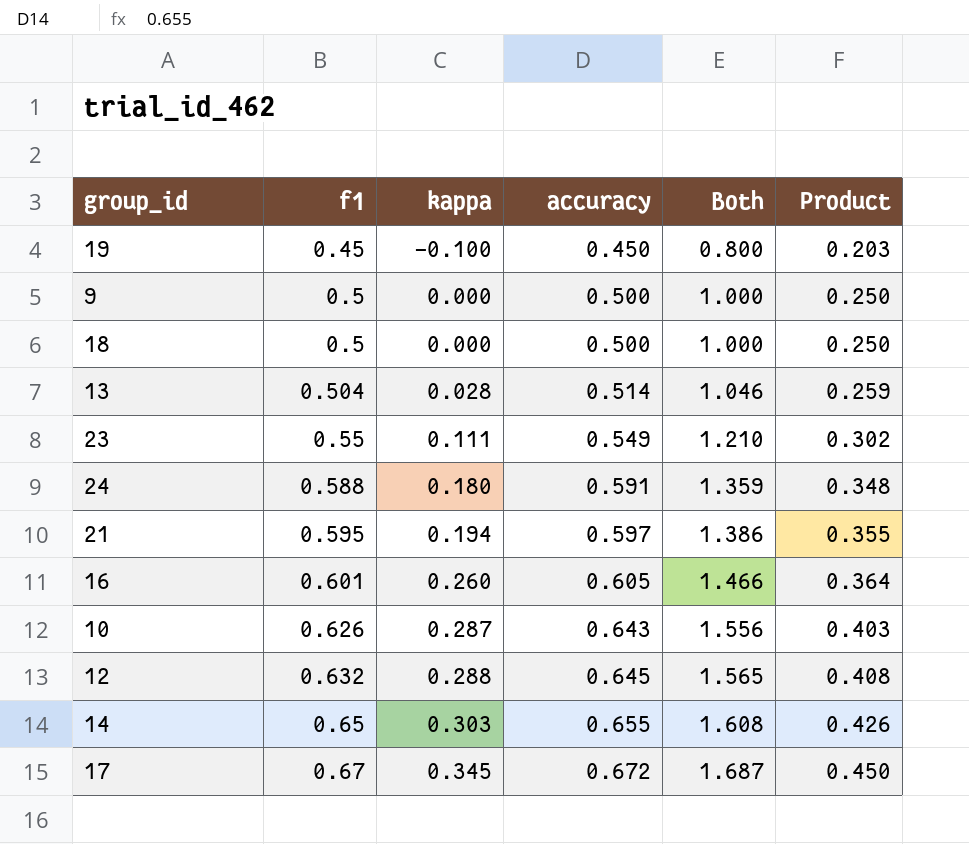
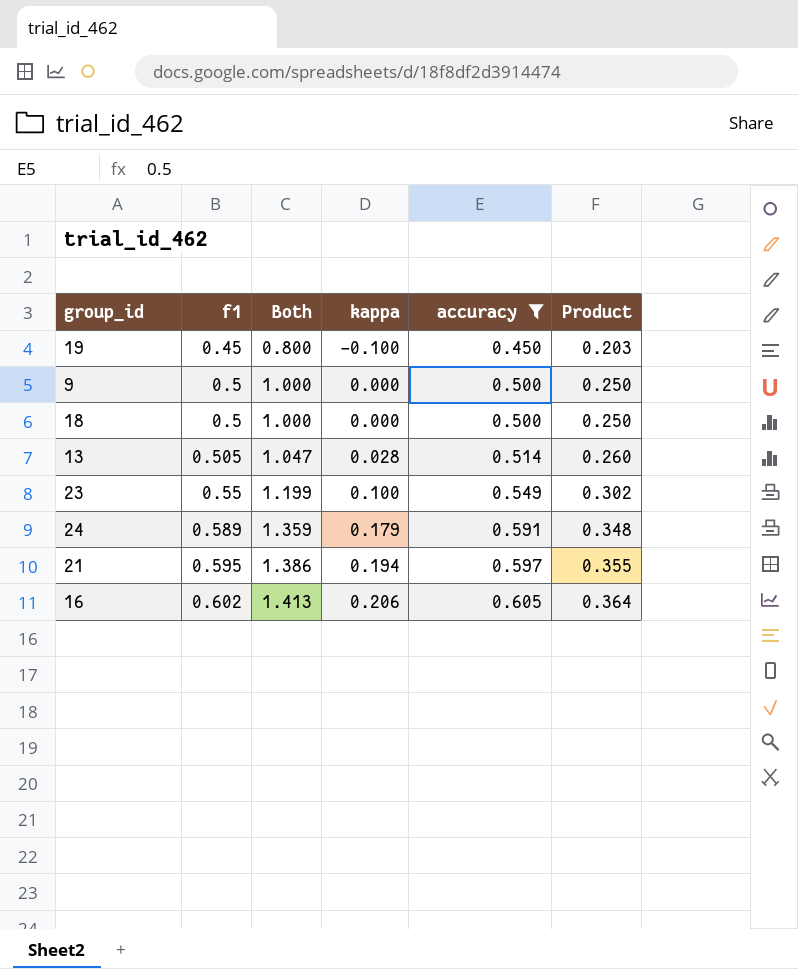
filter: none -> accuracy <= 0.605
column Both | position: 5 -> 3
13 | f1: 0.504 -> 0.505
13 | Both: 1.046 -> 1.047
13 | Product: 0.259 -> 0.260
23 | Both: 1.210 -> 1.199
23 | kappa: 0.111 -> 0.100
24 | f1: 0.588 -> 0.589
24 | kappa: 0.180 -> 0.179
16 | f1: 0.601 -> 0.602
16 | Both: 1.466 -> 1.413
16 | kappa: 0.260 -> 0.206

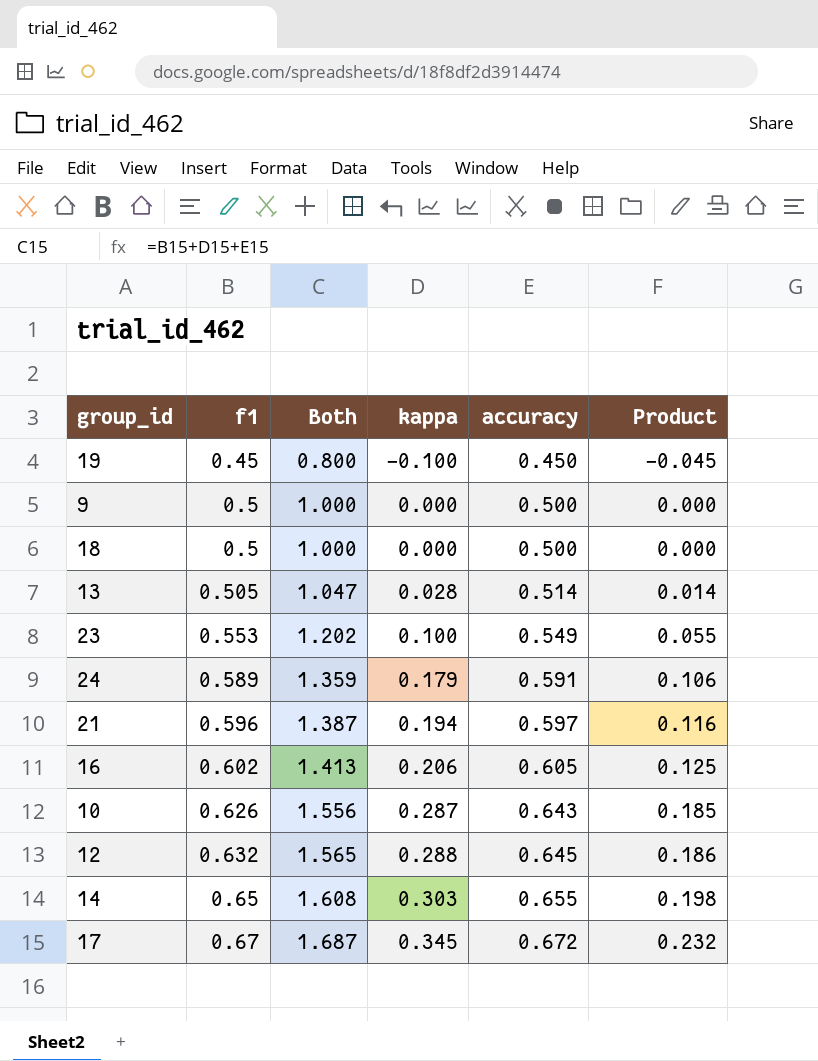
filter: accuracy <= 0.605 -> none
column Product | formula: [f1] * [accuracy] -> [kappa] * [accuracy]
23 | f1: 0.55 -> 0.553
23 | Both: 1.199 -> 1.202
21 | f1: 0.595 -> 0.596
21 | Both: 1.386 -> 1.387

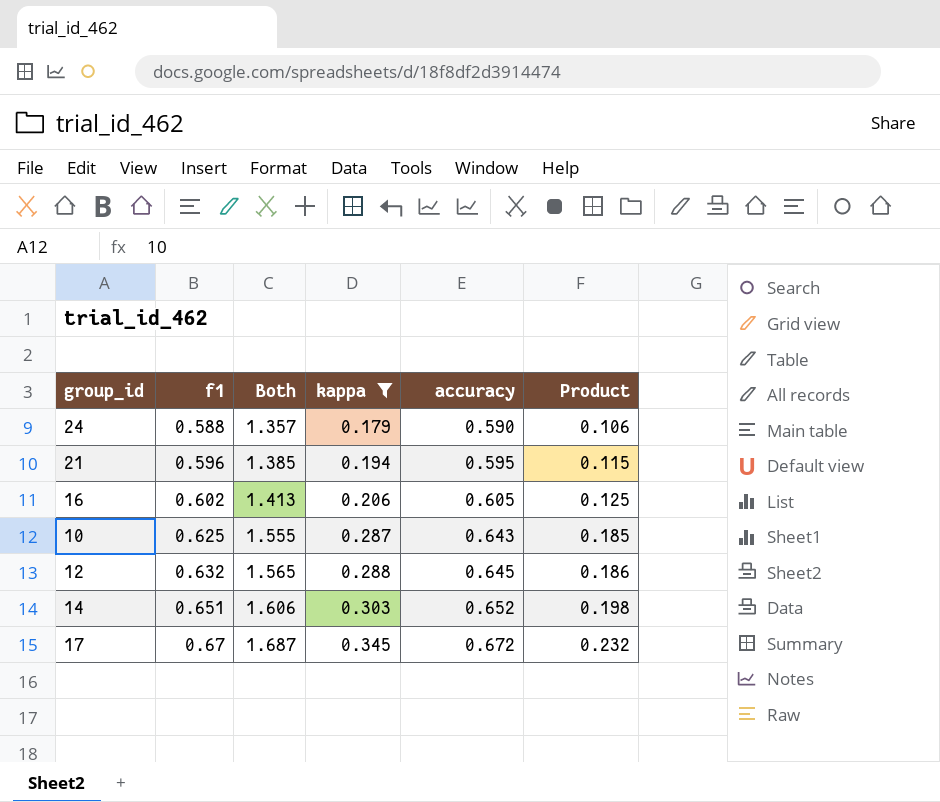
filter: none -> kappa >= 0.179
24 | f1: 0.589 -> 0.588
24 | Both: 1.359 -> 1.357
24 | accuracy: 0.591 -> 0.590
21 | Both: 1.387 -> 1.385
21 | accuracy: 0.597 -> 0.595
21 | Product: 0.116 -> 0.115
10 | f1: 0.626 -> 0.625
10 | Both: 1.556 -> 1.555
14 | f1: 0.65 -> 0.651
14 | Both: 1.608 -> 1.606
14 | accuracy: 0.655 -> 0.652

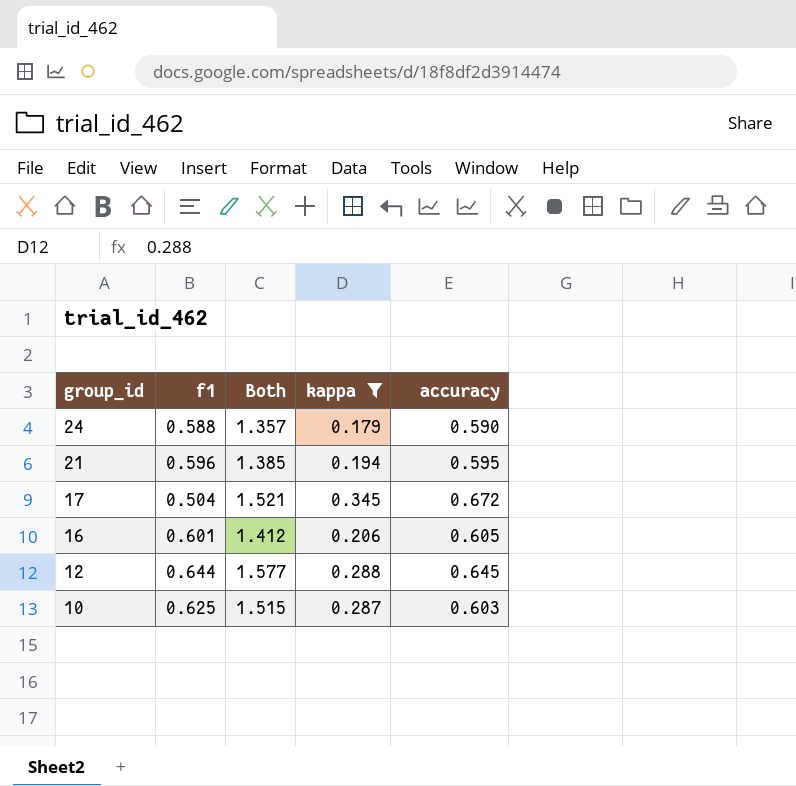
row order: f1 ascending -> group_id descending
column Product | formula: [kappa] * [accuracy] -> none
row 14: 0.651 | 1.606 | 0.303 | 0.652 | 0.198 -> none
17 | f1: 0.67 -> 0.504
17 | Both: 1.687 -> 1.521
16 | f1: 0.602 -> 0.601
16 | Both: 1.413 -> 1.412
12 | f1: 0.632 -> 0.644
12 | Both: 1.565 -> 1.577
10 | Both: 1.555 -> 1.515
10 | accuracy: 0.643 -> 0.603

